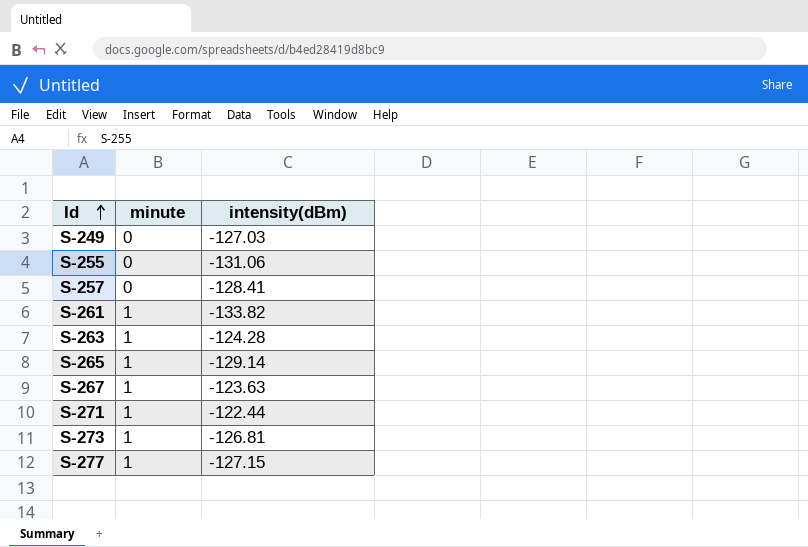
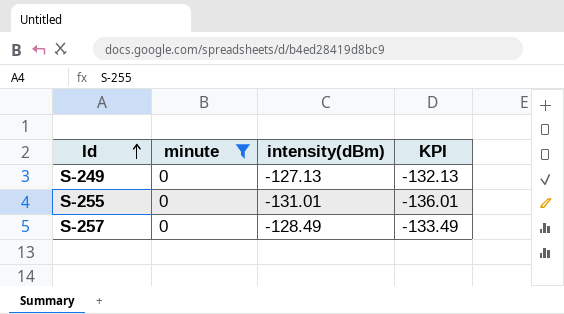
filter: none -> minute = 0
column KPI | formula: none -> [intensity(dBm)] - 5
S-249 | intensity(dBm): -127.03 -> -127.13
S-255 | intensity(dBm): -131.06 -> -131.01
S-257 | intensity(dBm): -128.41 -> -128.49

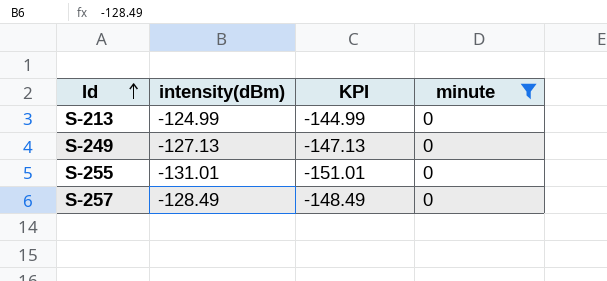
column KPI | formula: [intensity(dBm)] - 5 -> [intensity(dBm)] - 20
column minute | position: 2 -> 4
row S-213: none -> -124.99 | -144.99 | 0

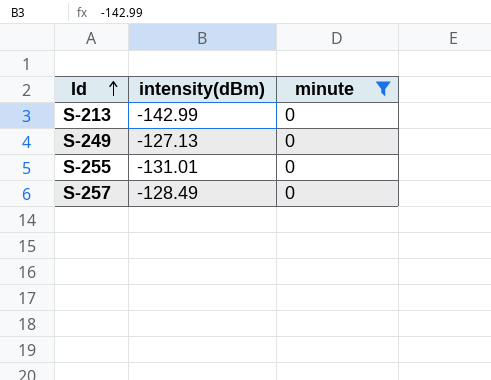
column KPI | formula: [intensity(dBm)] - 20 -> none
S-213 | intensity(dBm): -124.99 -> -142.99

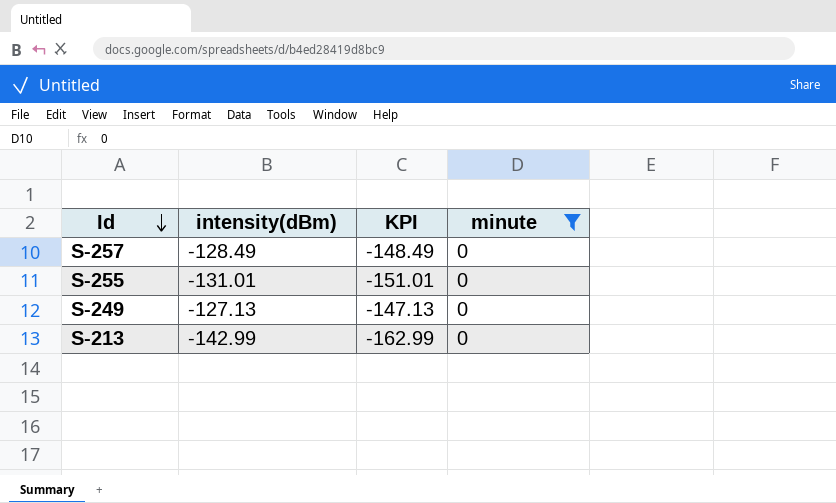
row order: Id ascending -> Id descending
column KPI | formula: none -> [intensity(dBm)] - 20

